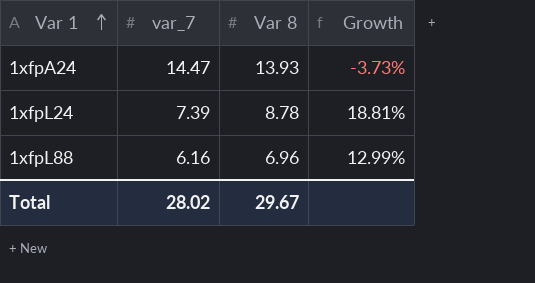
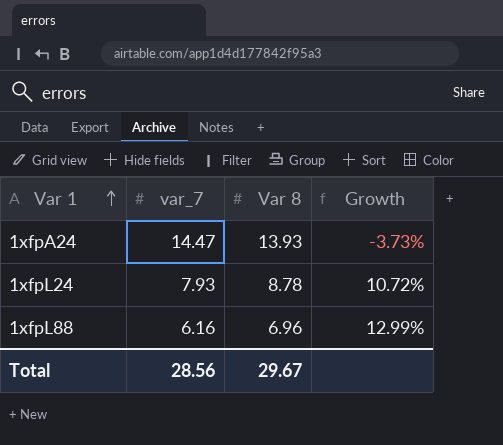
1xfpL24 | var_7: 7.39 -> 7.93
1xfpL24 | Growth: 18.81% -> 10.72%
Total | var_7: 28.02 -> 28.56

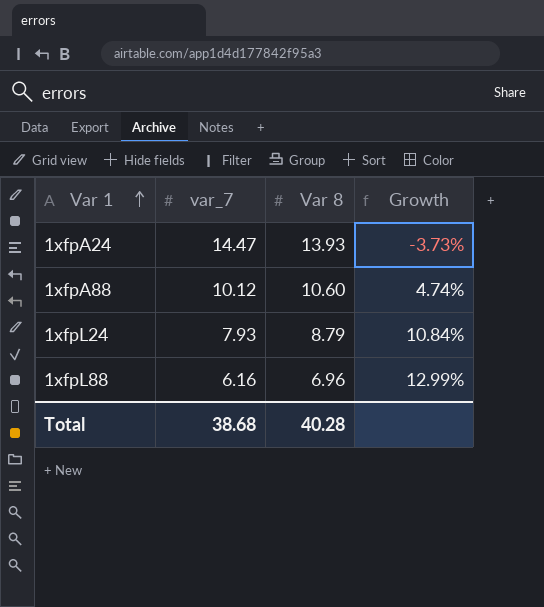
row 1xfpA88: none -> 10.12 | 10.60 | 4.74%
1xfpL24 | Var 8: 8.78 -> 8.79
1xfpL24 | Growth: 10.72% -> 10.84%
Total | var_7: 28.56 -> 38.68
Total | Var 8: 29.67 -> 40.28

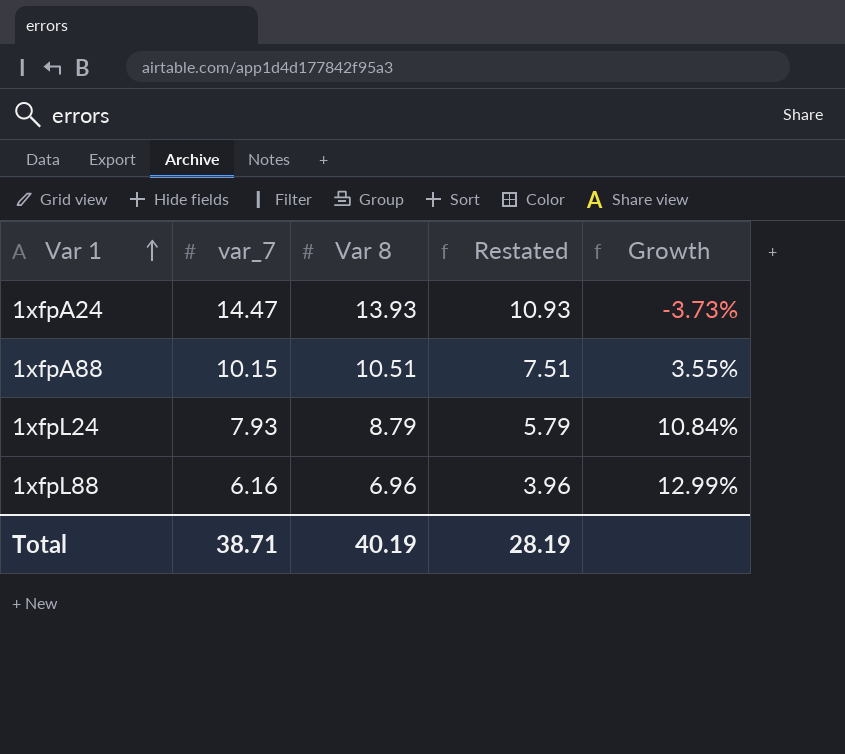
column Restated | formula: none -> [Var 8] - 3
1xfpA88 | var_7: 10.12 -> 10.15
1xfpA88 | Var 8: 10.60 -> 10.51
1xfpA88 | Growth: 4.74% -> 3.55%
Total | var_7: 38.68 -> 38.71
Total | Var 8: 40.28 -> 40.19

